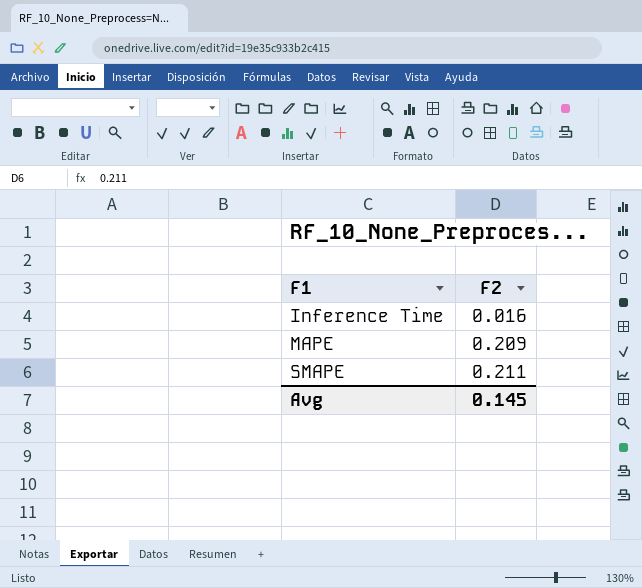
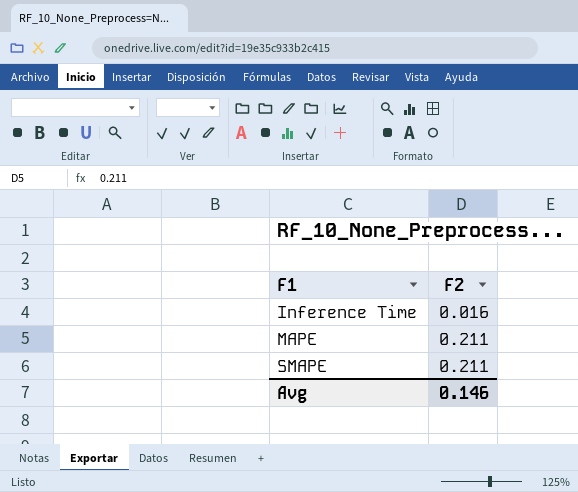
MAPE | F2: 0.209 -> 0.211
Avg | F2: 0.145 -> 0.146

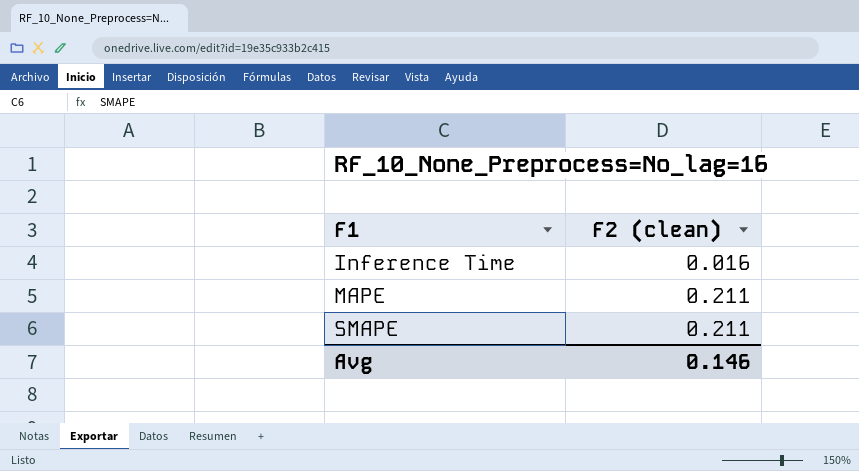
column name: F2 -> F2 (clean)

